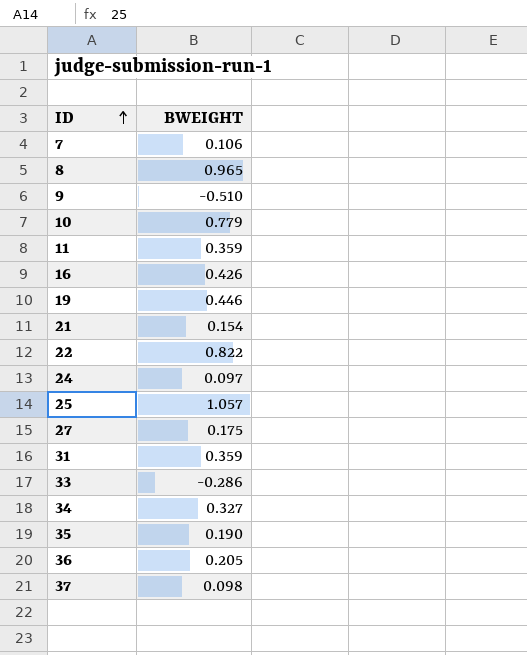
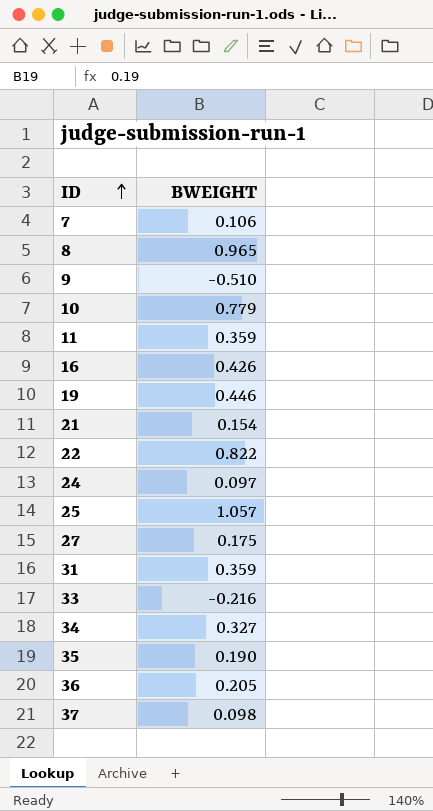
33 | BWEIGHT: -0.286 -> -0.216

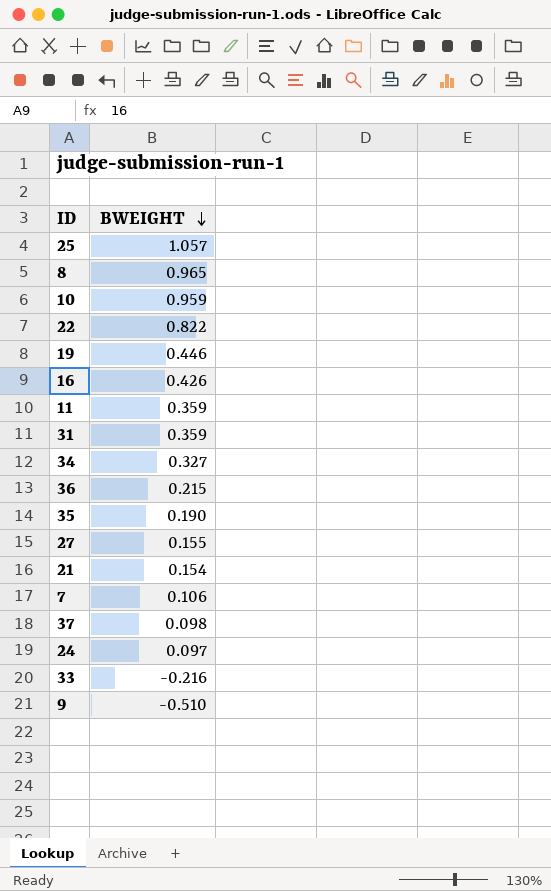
row order: ID ascending -> BWEIGHT descending
10 | BWEIGHT: 0.779 -> 0.959
36 | BWEIGHT: 0.205 -> 0.215
27 | BWEIGHT: 0.175 -> 0.155

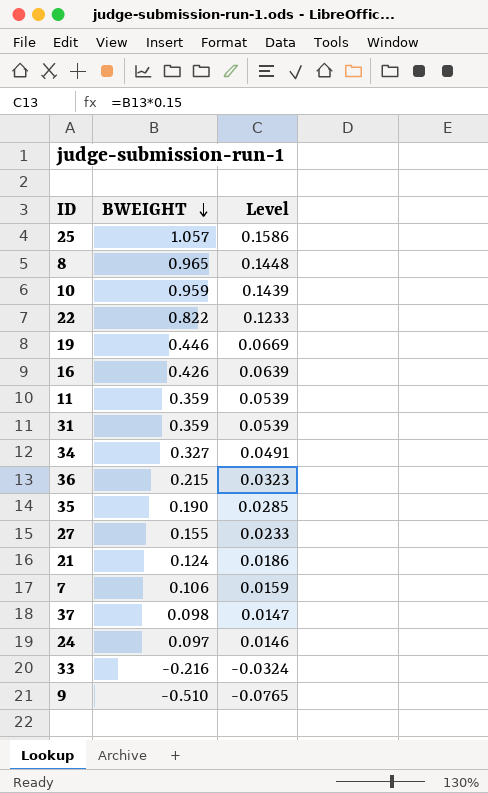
column Level | formula: none -> [BWEIGHT] * 0.15
21 | BWEIGHT: 0.154 -> 0.124

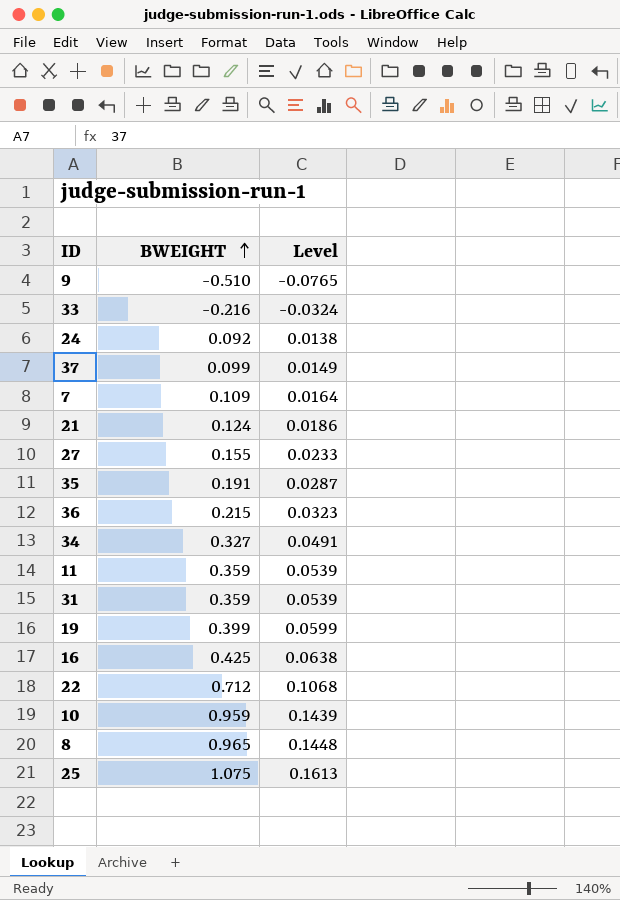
row order: BWEIGHT descending -> BWEIGHT ascending
24 | BWEIGHT: 0.097 -> 0.092
24 | Level: 0.0146 -> 0.0138
37 | BWEIGHT: 0.098 -> 0.099
37 | Level: 0.0147 -> 0.0149
7 | BWEIGHT: 0.106 -> 0.109
7 | Level: 0.0159 -> 0.0164
35 | BWEIGHT: 0.190 -> 0.191
35 | Level: 0.0285 -> 0.0287
19 | BWEIGHT: 0.446 -> 0.399
19 | Level: 0.0669 -> 0.0599
16 | BWEIGHT: 0.426 -> 0.425
16 | Level: 0.0639 -> 0.0638
22 | BWEIGHT: 0.822 -> 0.712
22 | Level: 0.1233 -> 0.1068
25 | BWEIGHT: 1.057 -> 1.075
25 | Level: 0.1586 -> 0.1613

